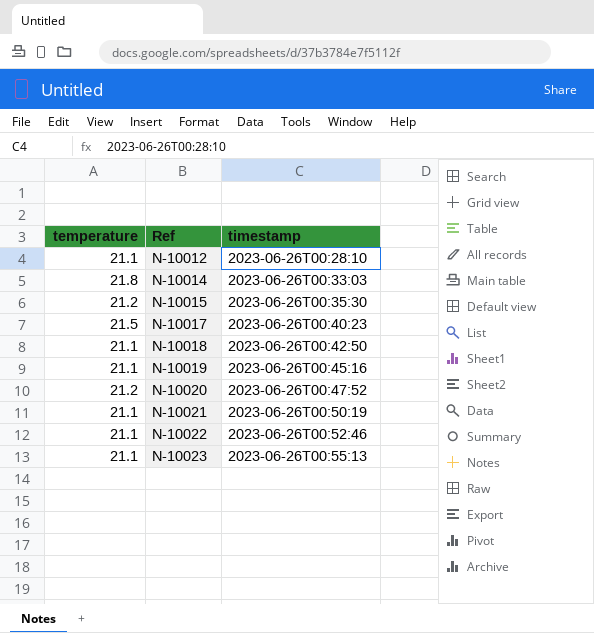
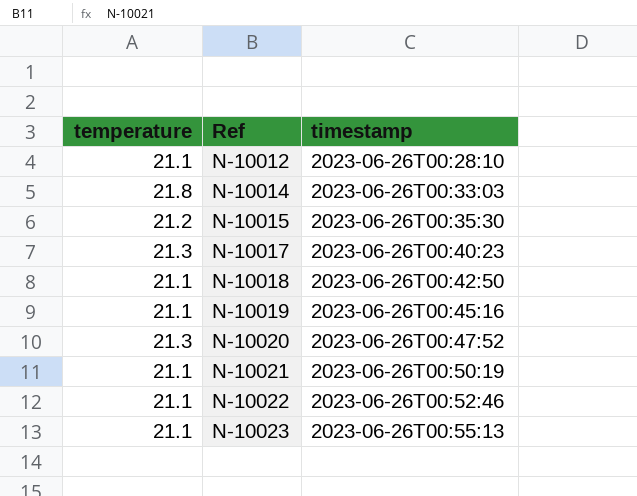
N-10017 | temperature: 21.5 -> 21.3
N-10020 | temperature: 21.2 -> 21.3

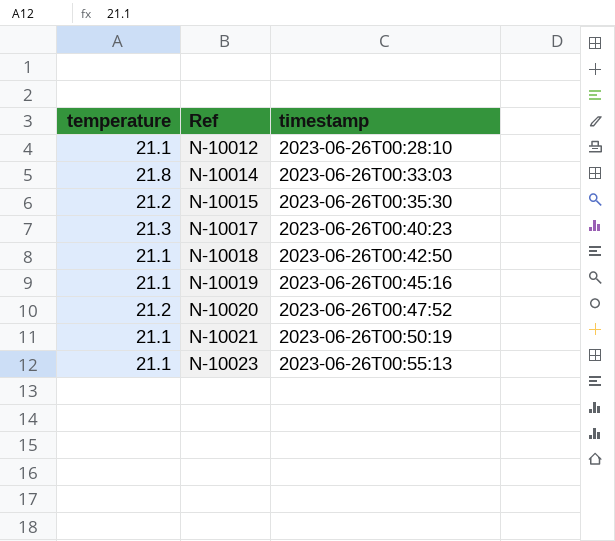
row N-10022: 21.1 | 2023-06-26T00:52:46 -> none
N-10020 | temperature: 21.3 -> 21.2

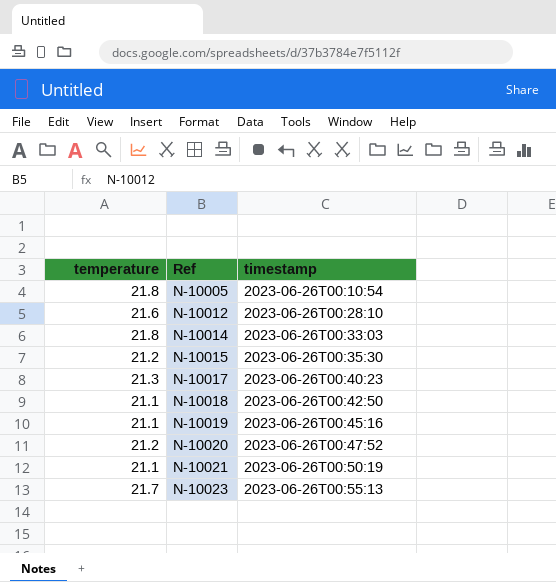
row N-10005: none -> 21.8 | 2023-06-26T00:10:54
N-10012 | temperature: 21.1 -> 21.6
N-10023 | temperature: 21.1 -> 21.7

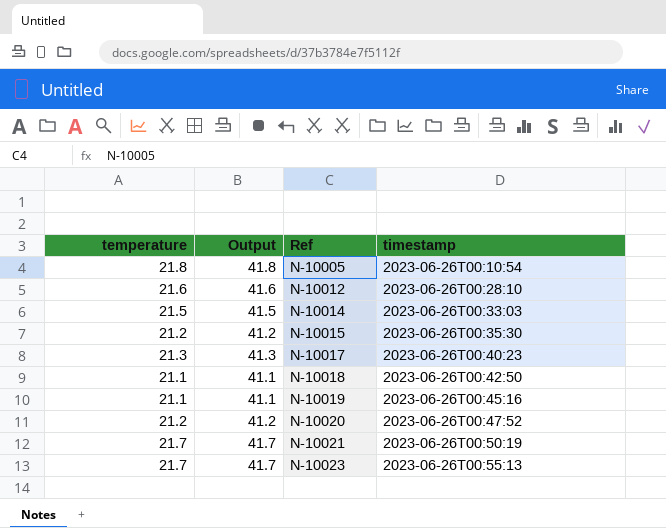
column Output | formula: none -> [temperature] + 20
N-10014 | temperature: 21.8 -> 21.5
N-10021 | temperature: 21.1 -> 21.7

